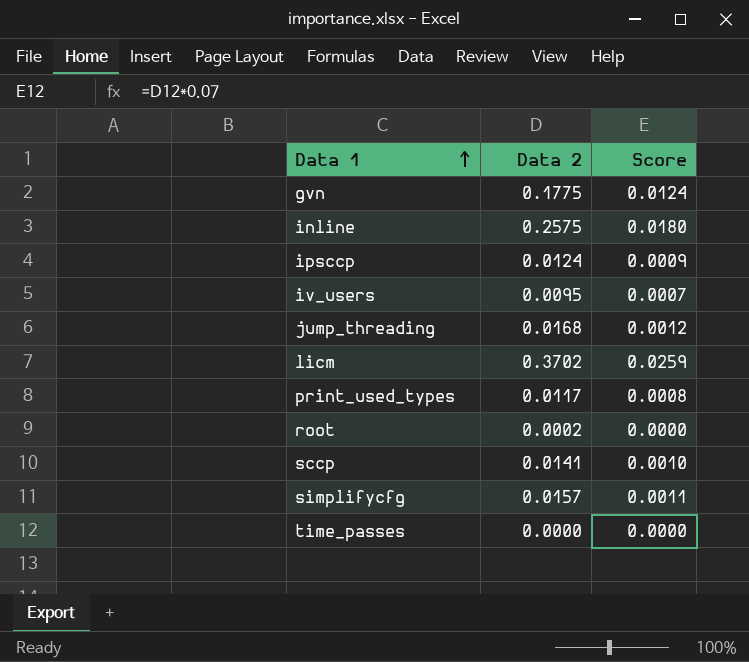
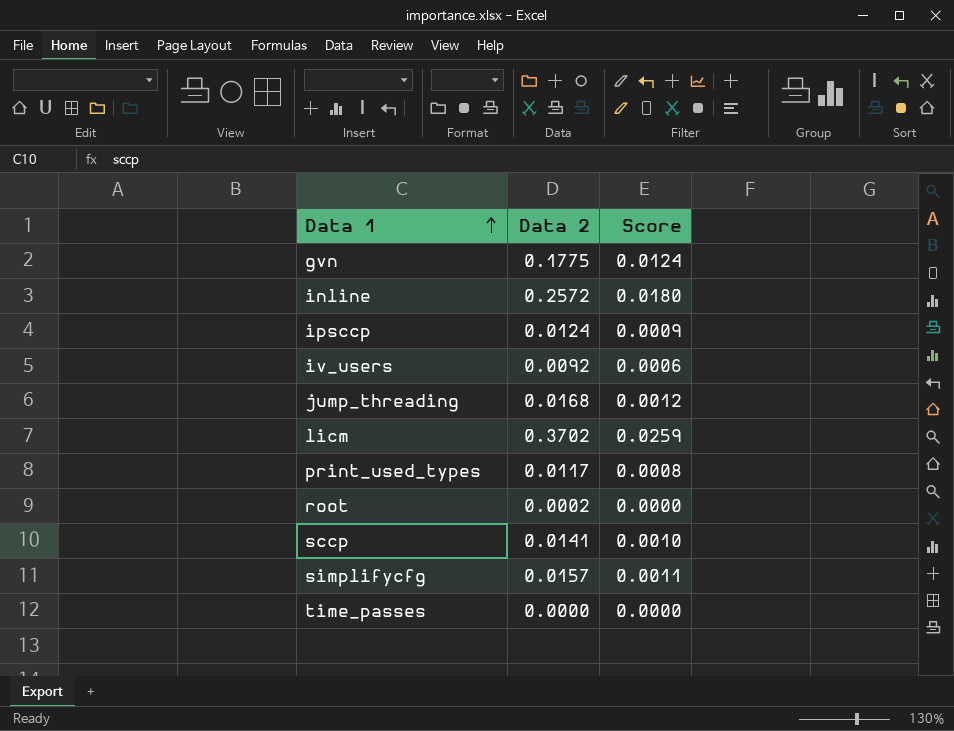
inline | Data 2: 0.2575 -> 0.2572
iv_users | Data 2: 0.0095 -> 0.0092
iv_users | Score: 0.0007 -> 0.0006

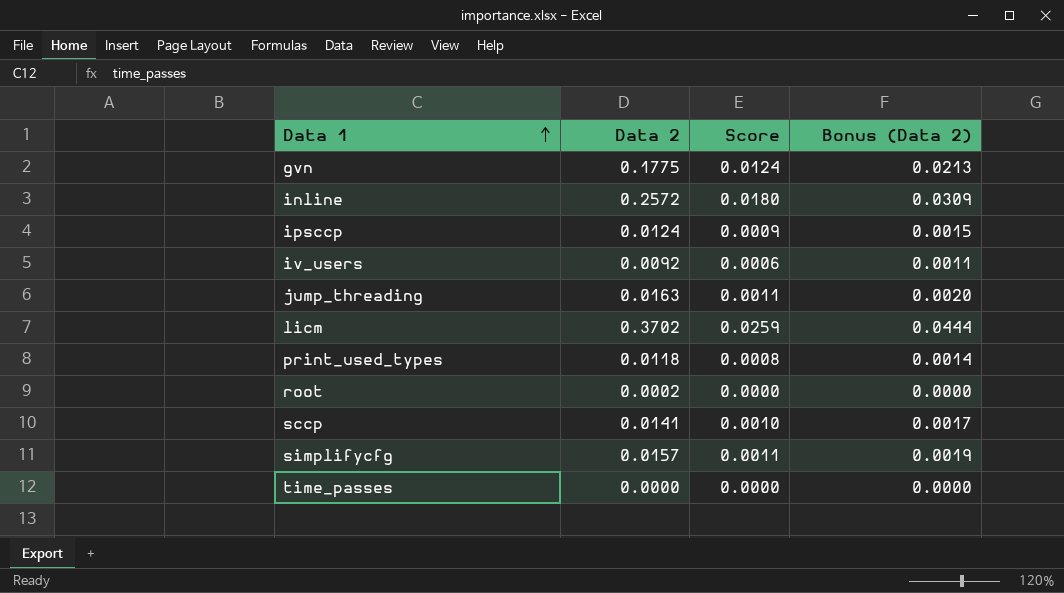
column Bonus (Data 2) | formula: none -> [Data 2] * 0.12
jump_threading | Data 2: 0.0168 -> 0.0163
jump_threading | Score: 0.0012 -> 0.0011
print_used_types | Data 2: 0.0117 -> 0.0118

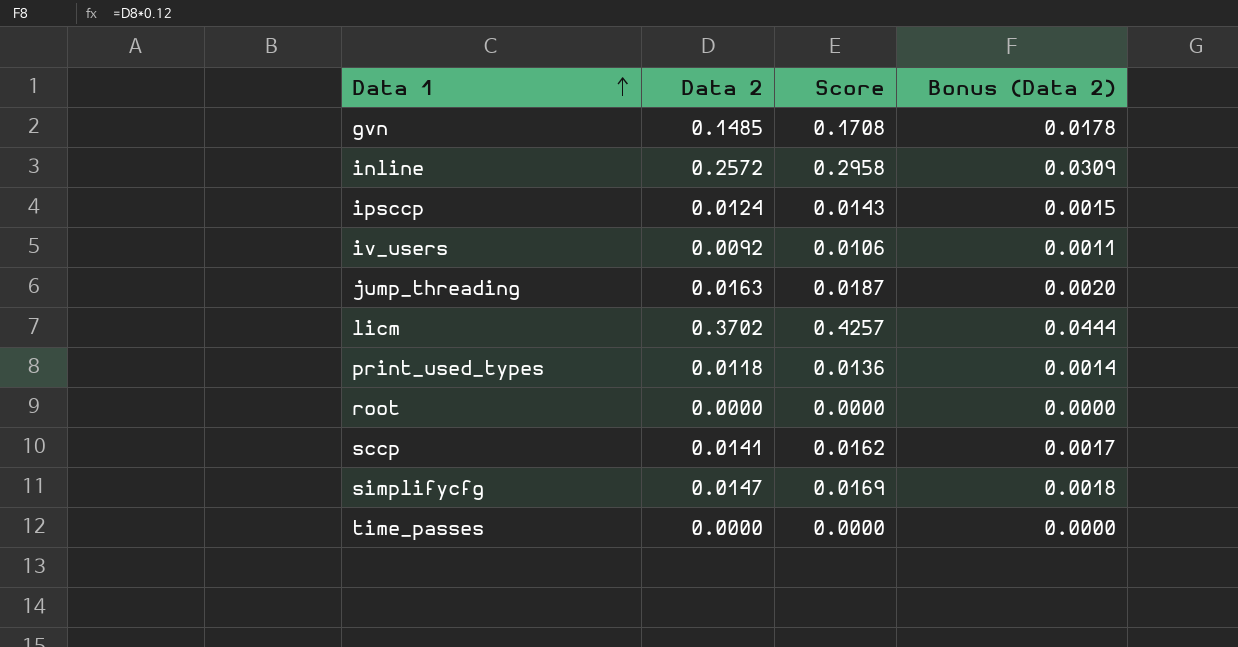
column Score | formula: [Data 2] * 0.07 -> [Data 2] * 1.15
gvn | Data 2: 0.1775 -> 0.1485
gvn | Bonus (Data 2): 0.0213 -> 0.0178
root | Data 2: 0.0002 -> 0.0000
simplifycfg | Data 2: 0.0157 -> 0.0147
simplifycfg | Bonus (Data 2): 0.0019 -> 0.0018

